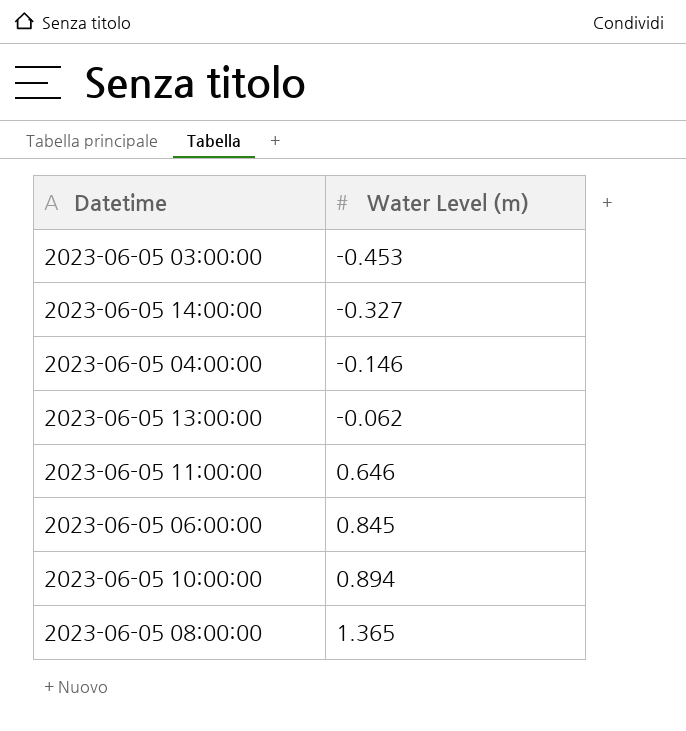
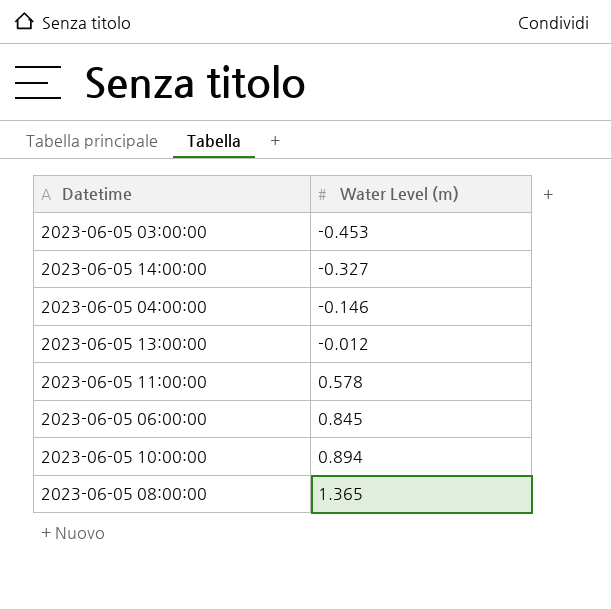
2023-06-05 13:00:00 | Water Level (m): -0.062 -> -0.012
2023-06-05 11:00:00 | Water Level (m): 0.646 -> 0.578

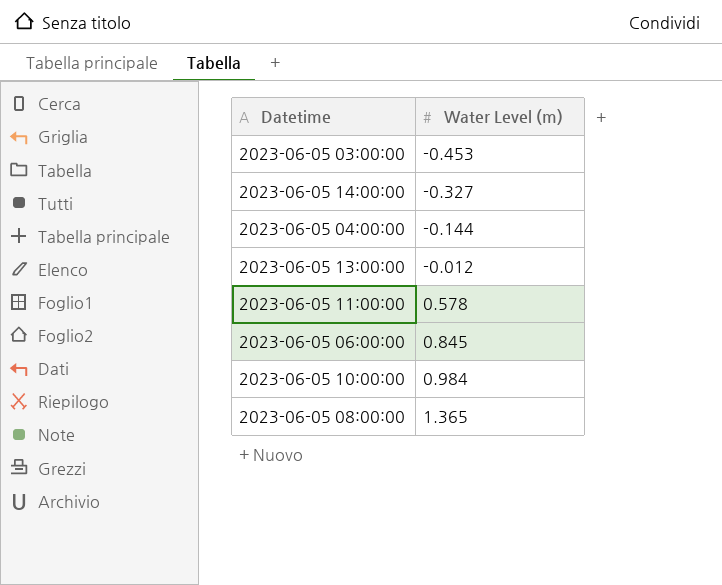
2023-06-05 04:00:00 | Water Level (m): -0.146 -> -0.144
2023-06-05 10:00:00 | Water Level (m): 0.894 -> 0.984

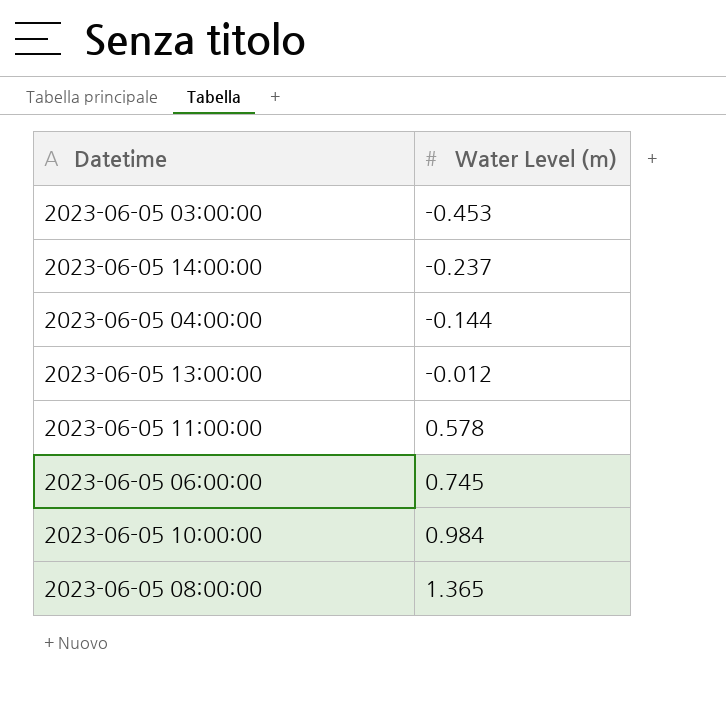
2023-06-05 14:00:00 | Water Level (m): -0.327 -> -0.237
2023-06-05 06:00:00 | Water Level (m): 0.845 -> 0.745

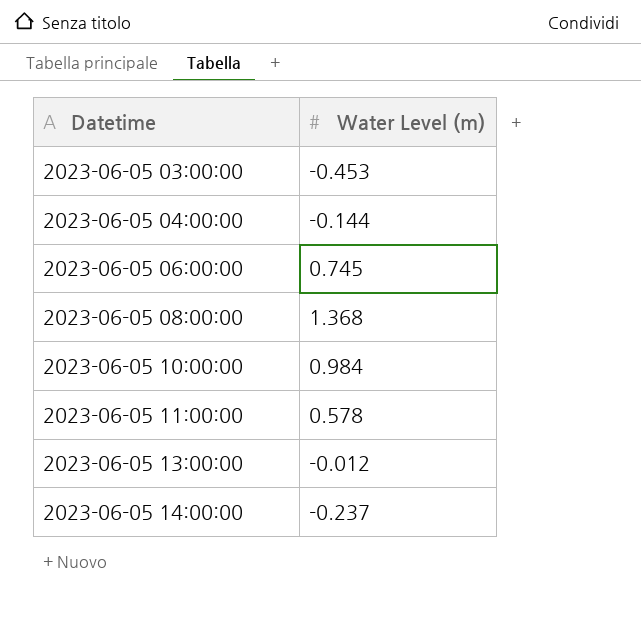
row order: Water Level (m) ascending -> Datetime ascending
2023-06-05 08:00:00 | Water Level (m): 1.365 -> 1.368

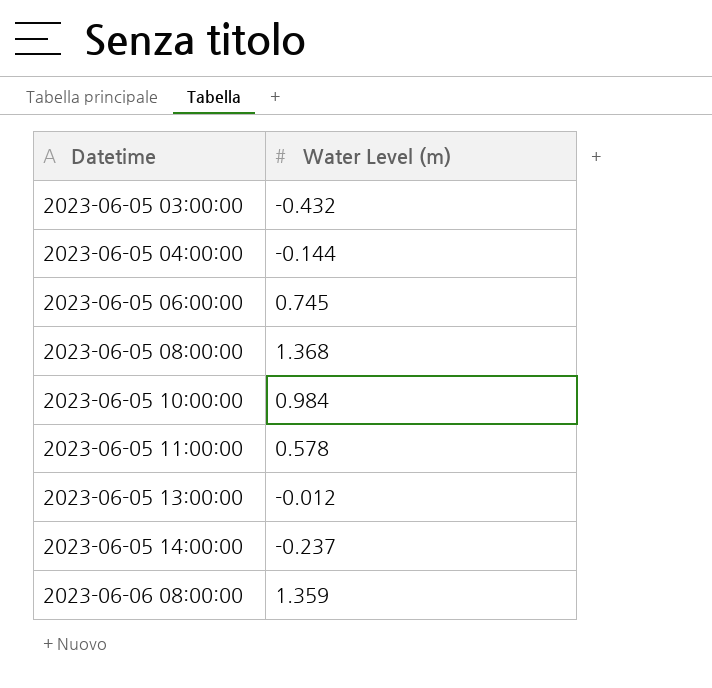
2023-06-05 03:00:00 | Water Level (m): -0.453 -> -0.432
row 2023-06-06 08:00:00: none -> 1.359

